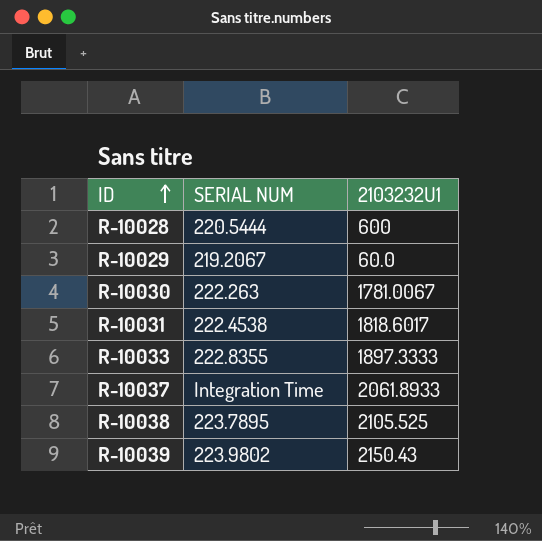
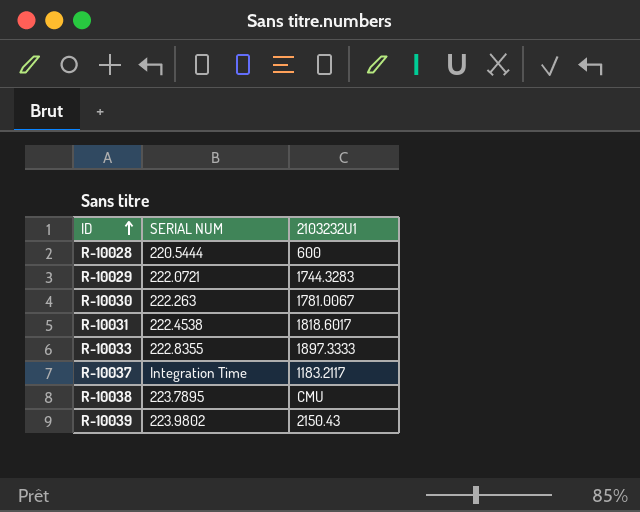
R-10029 | SERIAL NUM: 219.2067 -> 222.0721
R-10029 | 2103232U1: 60.0 -> 1744.3283
R-10037 | 2103232U1: 2061.8933 -> 1183.2117
R-10038 | 2103232U1: 2105.525 -> CMU

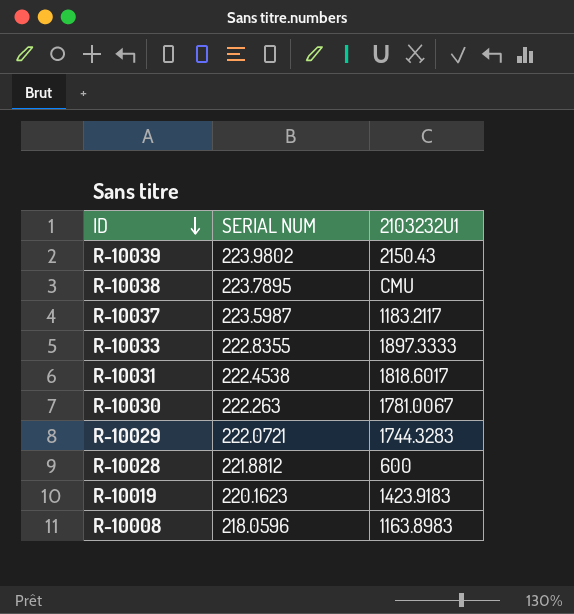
row order: ID ascending -> ID descending
R-10037 | SERIAL NUM: Integration Time -> 223.5987
R-10028 | SERIAL NUM: 220.5444 -> 221.8812
row R-10019: none -> 220.1623 | 1423.9183
row R-10008: none -> 218.0596 | 1163.8983

